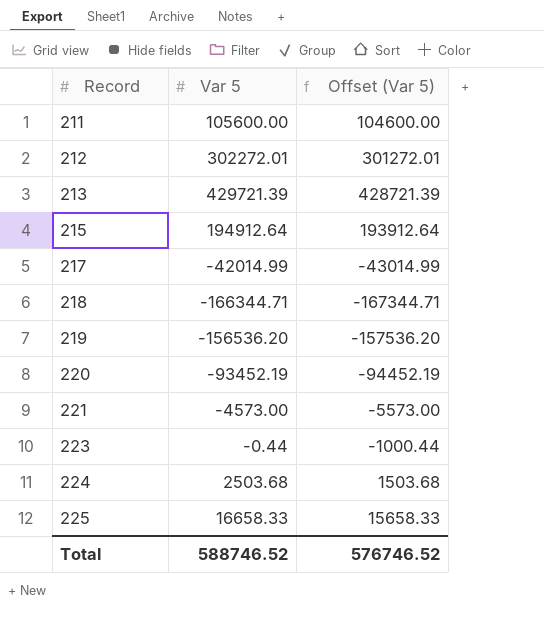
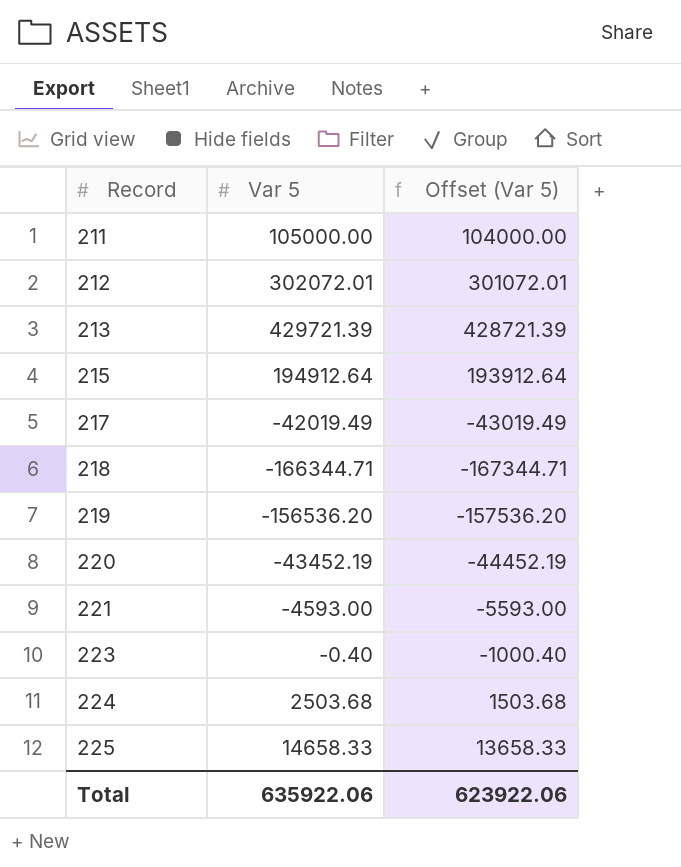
211 | Var 5: 105600.00 -> 105000.00
211 | Offset (Var 5): 104600.00 -> 104000.00
212 | Var 5: 302272.01 -> 302072.01
212 | Offset (Var 5): 301272.01 -> 301072.01
217 | Var 5: -42014.99 -> -42019.49
217 | Offset (Var 5): -43014.99 -> -43019.49
220 | Var 5: -93452.19 -> -43452.19
220 | Offset (Var 5): -94452.19 -> -44452.19
221 | Var 5: -4573.00 -> -4593.00
221 | Offset (Var 5): -5573.00 -> -5593.00
223 | Var 5: -0.44 -> -0.40
223 | Offset (Var 5): -1000.44 -> -1000.40
225 | Var 5: 16658.33 -> 14658.33
225 | Offset (Var 5): 15658.33 -> 13658.33
Total | Var 5: 588746.52 -> 635922.06
Total | Offset (Var 5): 576746.52 -> 623922.06

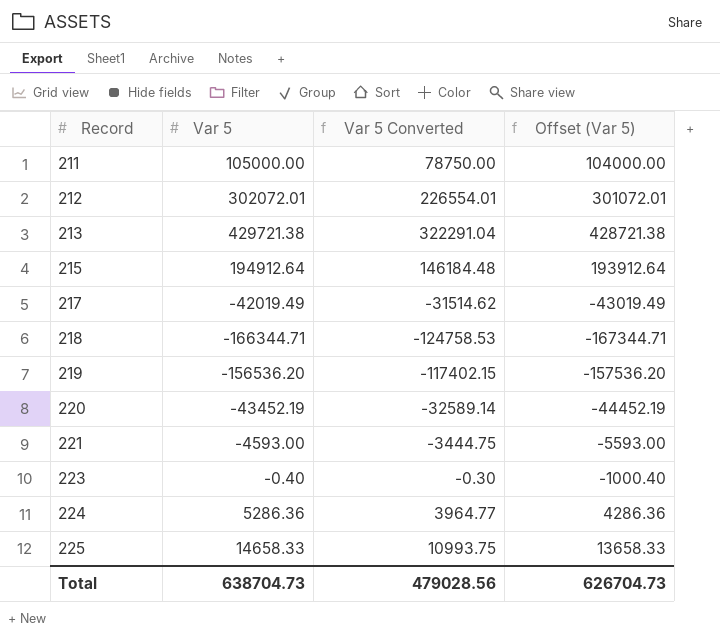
column Var 5 Converted | formula: none -> [Var 5] * 0.75
213 | Var 5: 429721.39 -> 429721.38
213 | Offset (Var 5): 428721.39 -> 428721.38
224 | Var 5: 2503.68 -> 5286.36
224 | Offset (Var 5): 1503.68 -> 4286.36
Total | Var 5: 635922.06 -> 638704.73
Total | Offset (Var 5): 623922.06 -> 626704.73

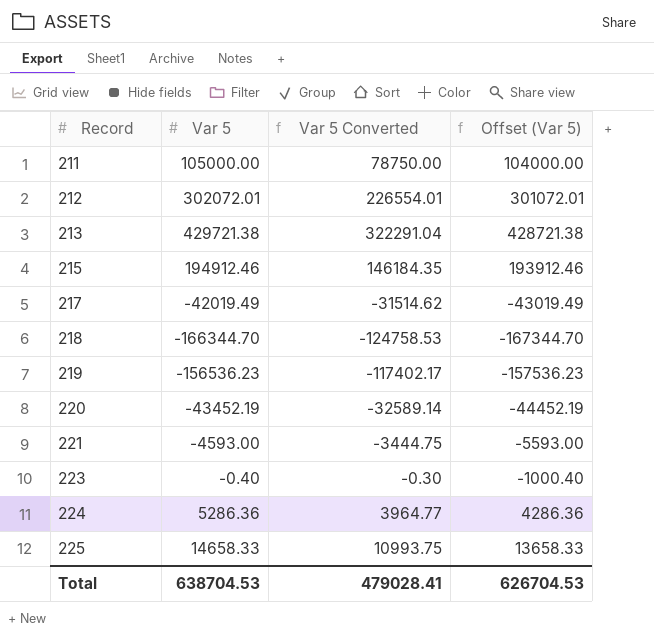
215 | Var 5: 194912.64 -> 194912.46
215 | Var 5 Converted: 146184.48 -> 146184.35
215 | Offset (Var 5): 193912.64 -> 193912.46
218 | Var 5: -166344.71 -> -166344.70
218 | Offset (Var 5): -167344.71 -> -167344.70
219 | Var 5: -156536.20 -> -156536.23
219 | Var 5 Converted: -117402.15 -> -117402.17
219 | Offset (Var 5): -157536.20 -> -157536.23
Total | Var 5: 638704.73 -> 638704.53
Total | Var 5 Converted: 479028.56 -> 479028.41
Total | Offset (Var 5): 626704.73 -> 626704.53

